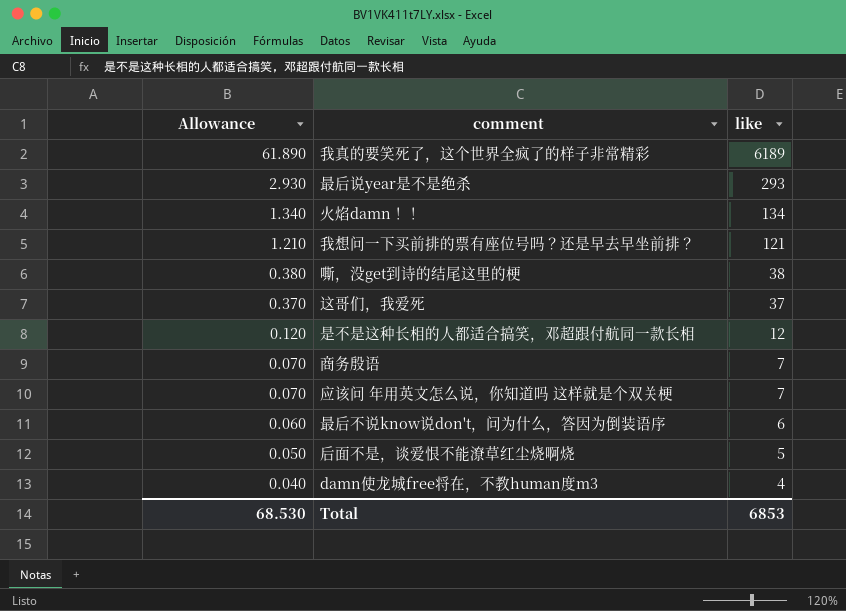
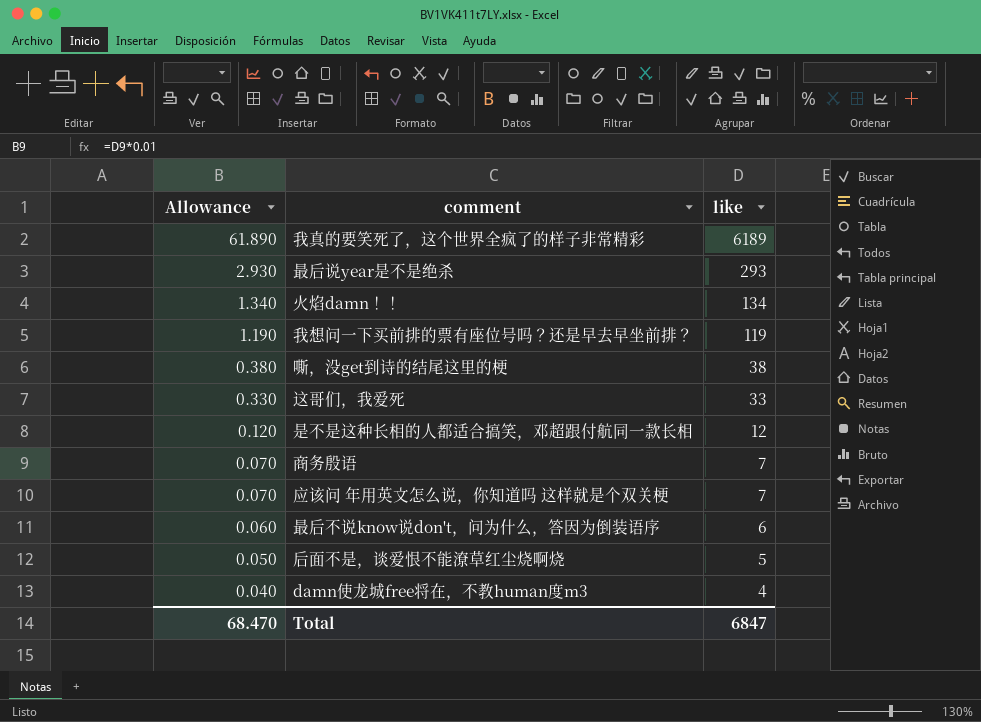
我想问一下买前排的票有座位号吗？还是早去早坐前排？ | Allowance: 1.210 -> 1.190
我想问一下买前排的票有座位号吗？还是早去早坐前排？ | like: 121 -> 119
这哥们，我爱死 | Allowance: 0.370 -> 0.330
这哥们，我爱死 | like: 37 -> 33
Total | Allowance: 68.530 -> 68.470
Total | like: 6853 -> 6847

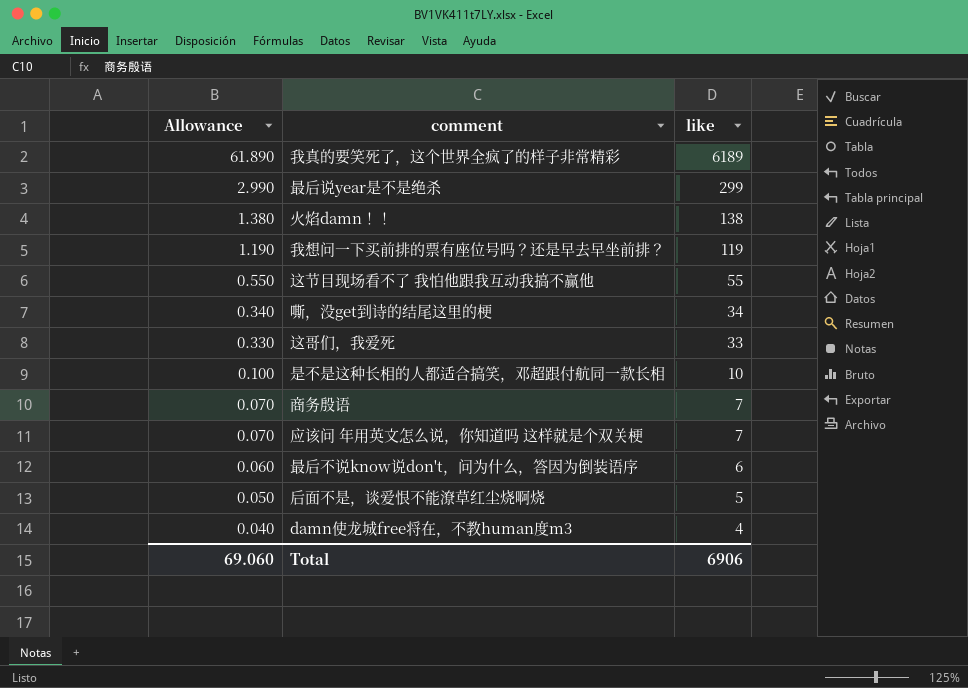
最后说year是不是绝杀 | Allowance: 2.930 -> 2.990
最后说year是不是绝杀 | like: 293 -> 299
火焰damn！！ | Allowance: 1.340 -> 1.380
火焰damn！！ | like: 134 -> 138
row 这节目现场看不了 我怕他跟我互动我搞不赢他: none -> 0.550 | 55
嘶，没get到诗的结尾这里的梗 | Allowance: 0.380 -> 0.340
嘶，没get到诗的结尾这里的梗 | like: 38 -> 34
是不是这种长相的人都适合搞笑，邓超跟付航同一款长相 | Allowance: 0.120 -> 0.100
是不是这种长相的人都适合搞笑，邓超跟付航同一款长相 | like: 12 -> 10
Total | Allowance: 68.470 -> 69.060
Total | like: 6847 -> 6906

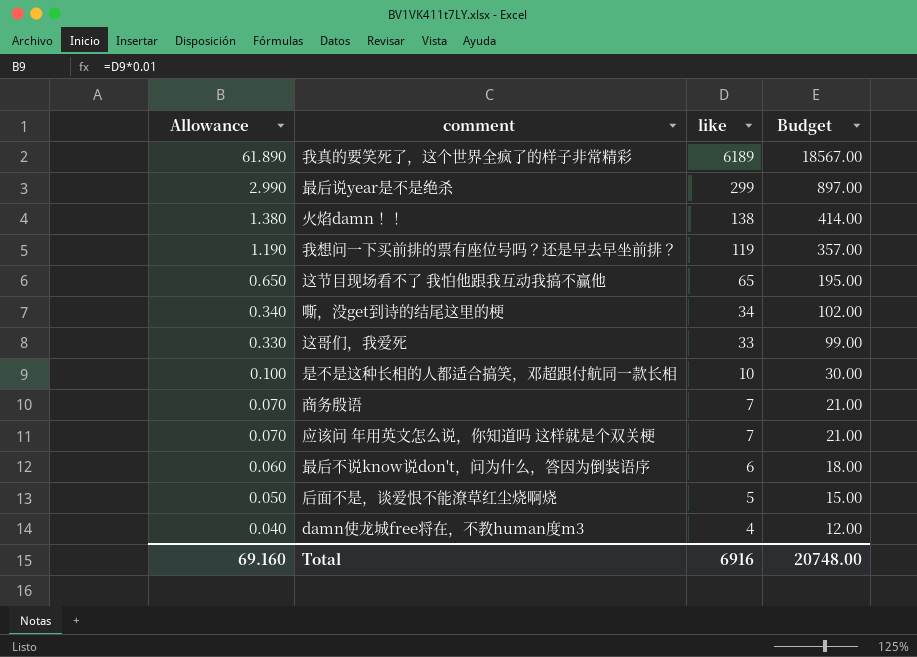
column Budget | formula: none -> [like] * 3
这节目现场看不了 我怕他跟我互动我搞不赢他 | Allowance: 0.550 -> 0.650
这节目现场看不了 我怕他跟我互动我搞不赢他 | like: 55 -> 65
Total | Allowance: 69.060 -> 69.160
Total | like: 6906 -> 6916

